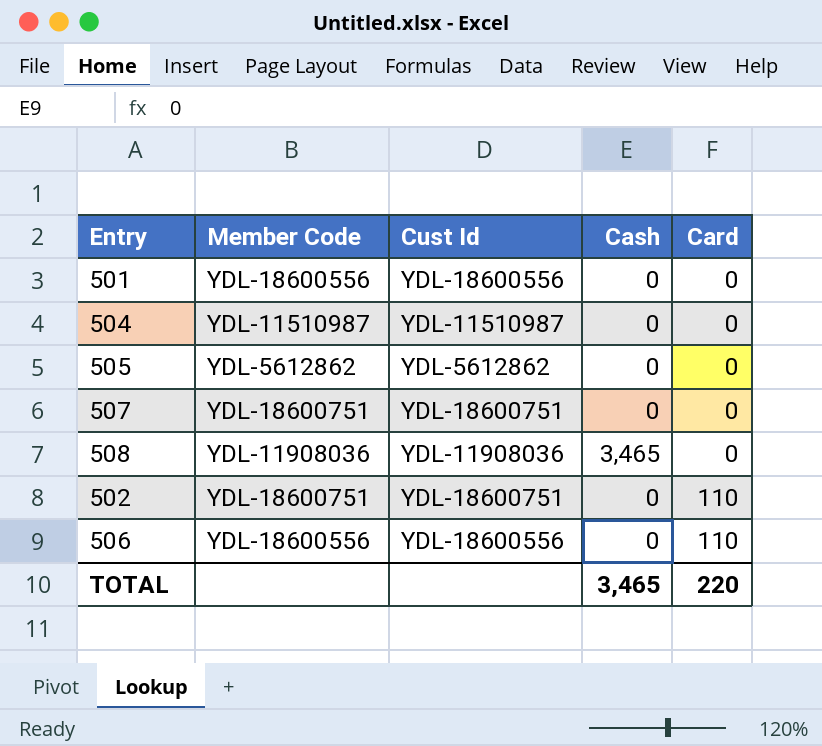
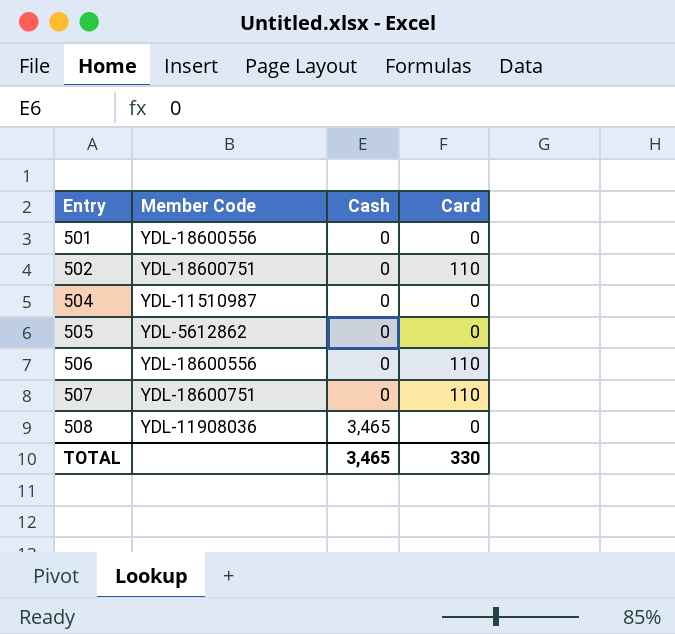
row order: Card ascending -> Entry ascending
column Cust Id | position: 3 -> none
507 | Card: 0 -> 110
TOTAL | Card: 220 -> 330

